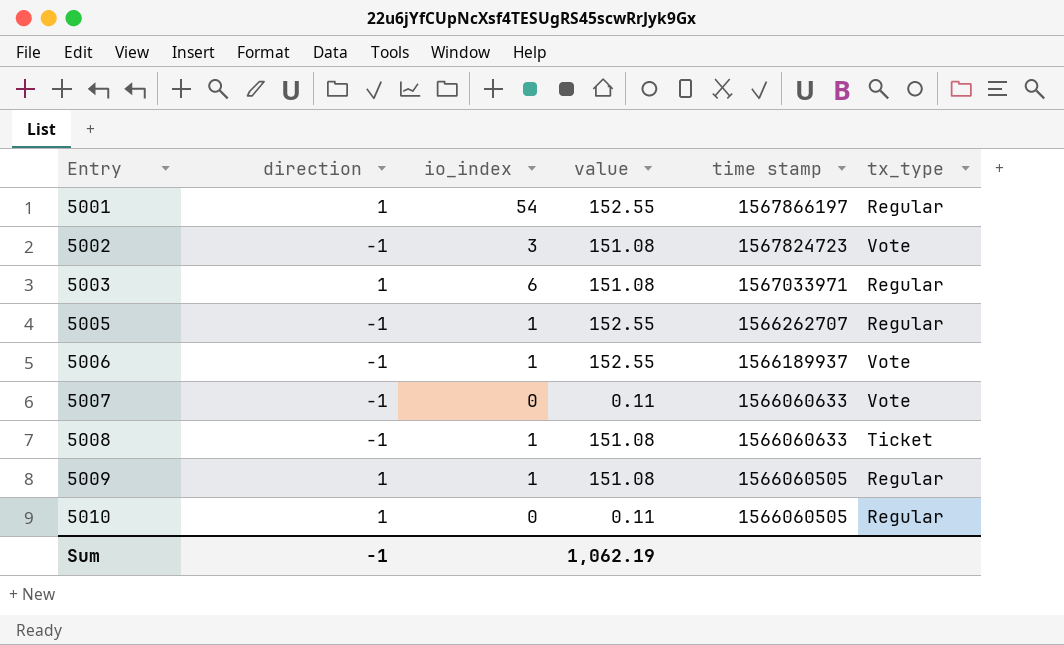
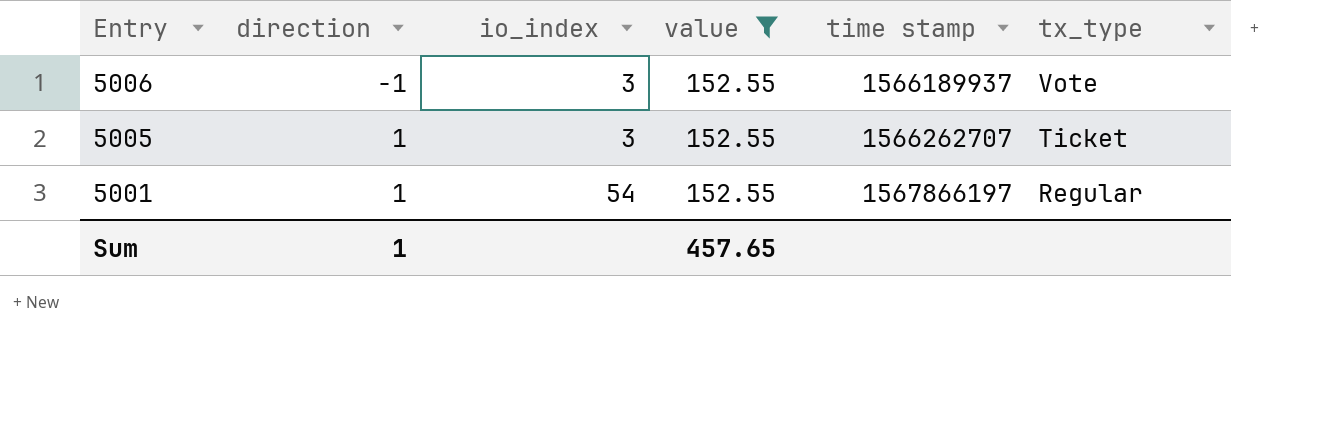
filter: none -> value = 152.55
row order: Entry ascending -> Entry descending
5006 | io_index: 1 -> 3
5005 | direction: -1 -> 1
5005 | io_index: 1 -> 3
5005 | tx_type: Regular -> Ticket
Sum | direction: -1 -> 1
Sum | value: 1,062.19 -> 457.65

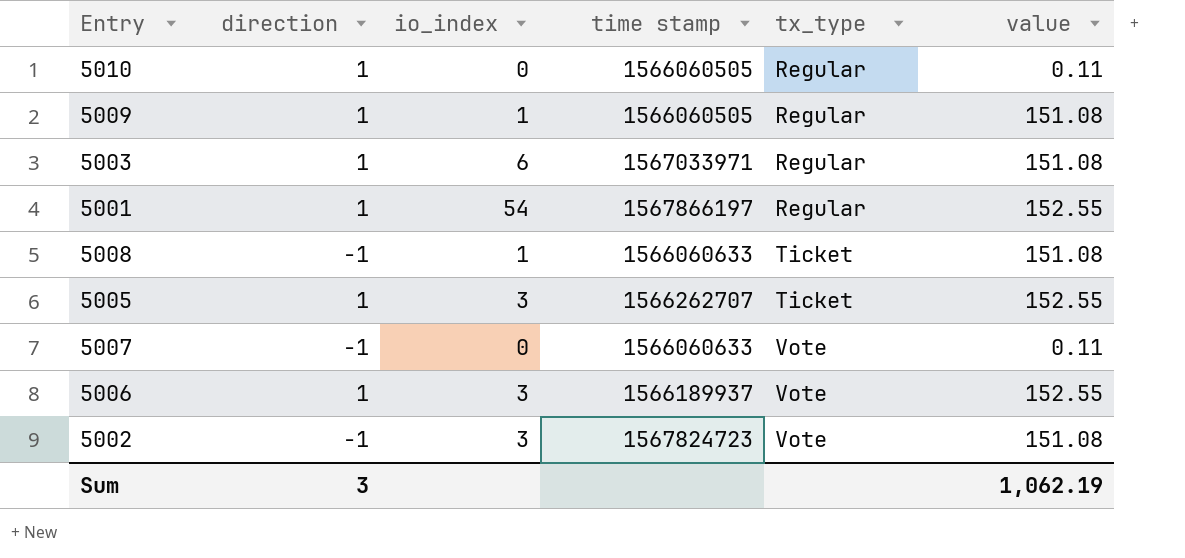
filter: value = 152.55 -> none
row order: Entry descending -> tx_type ascending
column value | position: 4 -> 6
5006 | direction: -1 -> 1
Sum | direction: 1 -> 3
Sum | value: 457.65 -> 1,062.19

